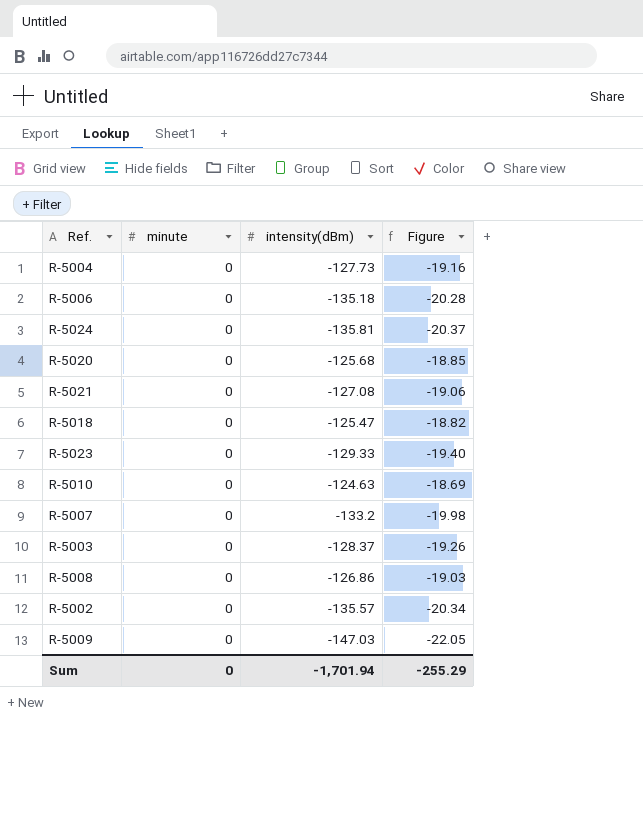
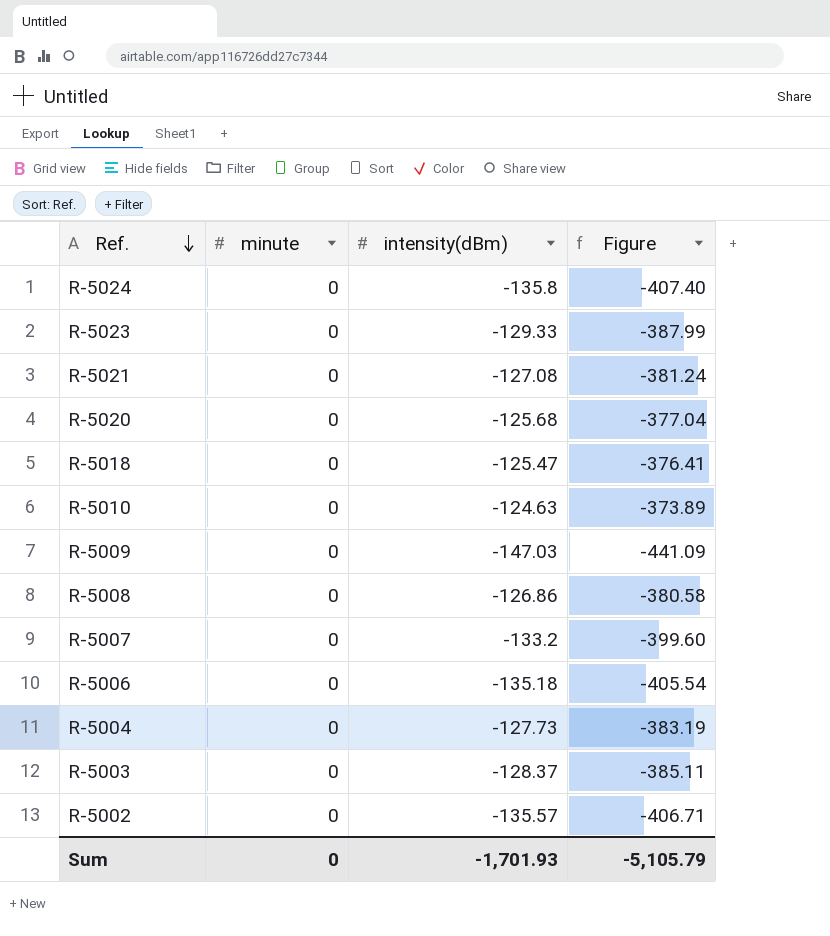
row order: none -> Ref. descending
column Figure | formula: [intensity(dBm)] * 0.15 -> [intensity(dBm)] * 3
R-5024 | intensity(dBm): -135.81 -> -135.8
Sum | intensity(dBm): -1,701.94 -> -1,701.93
Sum | Figure: -255.29 -> -5,105.79

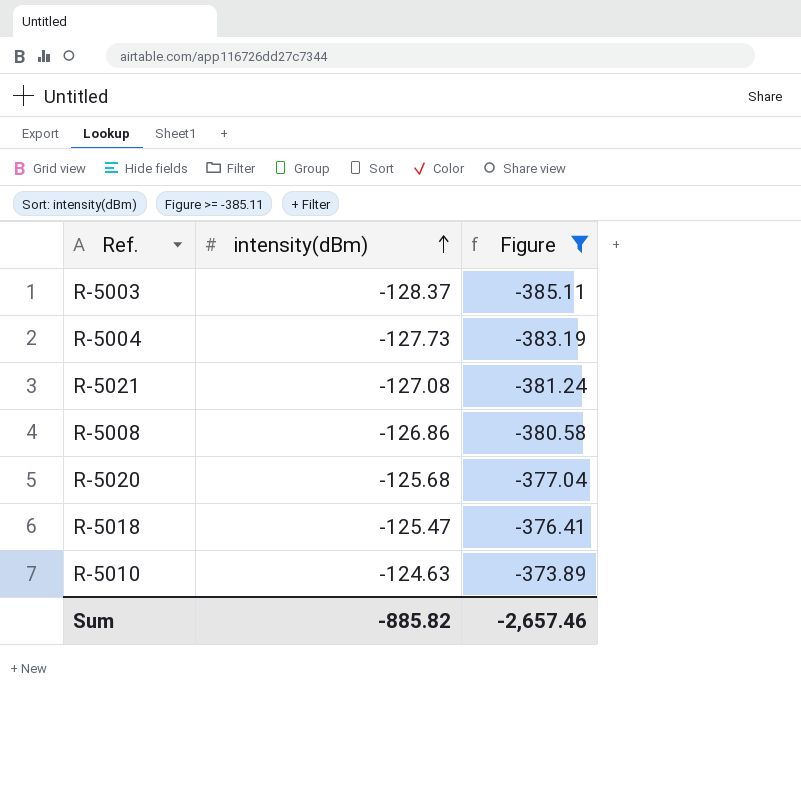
filter: none -> Figure >= -385.11
row order: Ref. descending -> intensity(dBm) ascending
column minute | position: 2 -> none
Sum | intensity(dBm): -1,701.93 -> -885.82
Sum | Figure: -5,105.79 -> -2,657.46

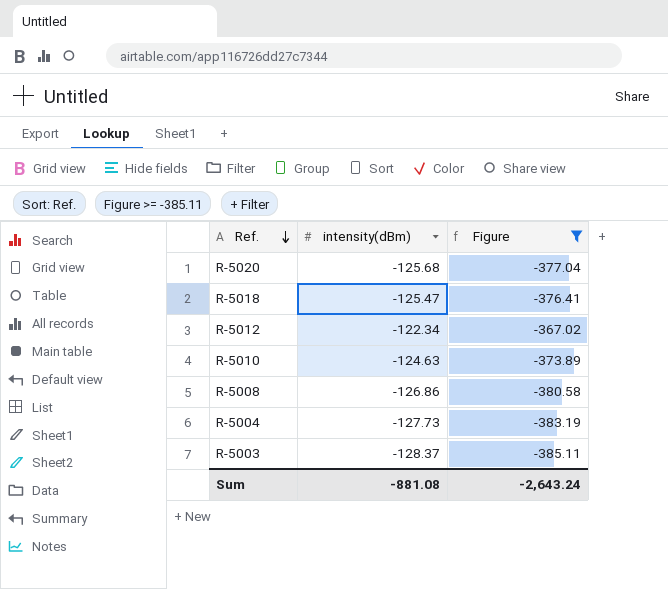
row order: intensity(dBm) ascending -> Ref. descending
row R-5021: -127.08 | -381.24 -> none
row R-5012: none -> -122.34 | -367.02
Sum | intensity(dBm): -885.82 -> -881.08
Sum | Figure: -2,657.46 -> -2,643.24

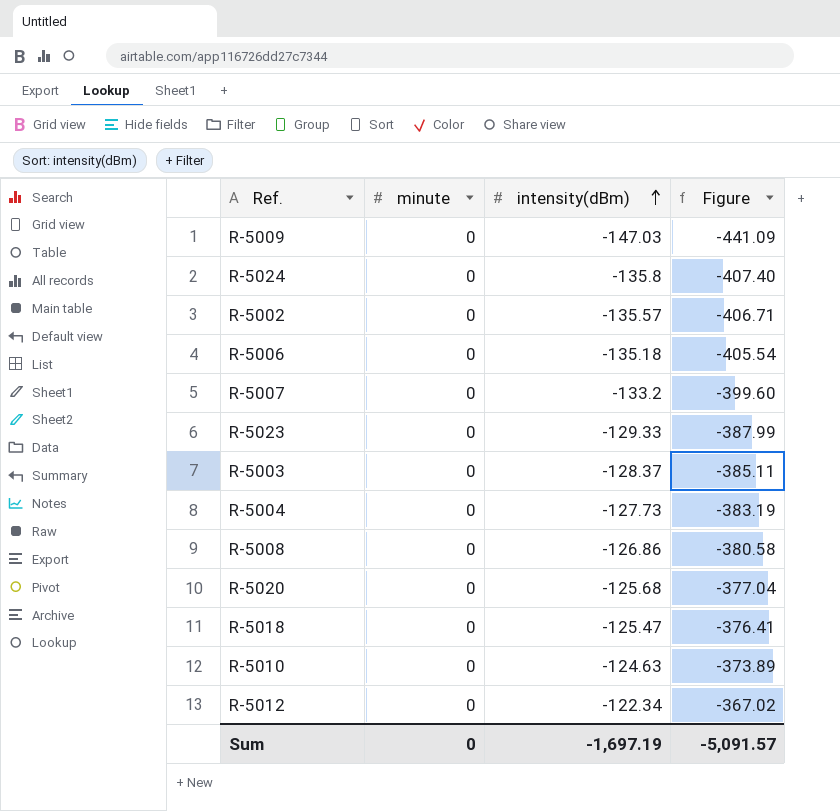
filter: Figure >= -385.11 -> none
row order: Ref. descending -> intensity(dBm) ascending
column minute | position: none -> 2
Sum | intensity(dBm): -881.08 -> -1,697.19
Sum | Figure: -2,643.24 -> -5,091.57

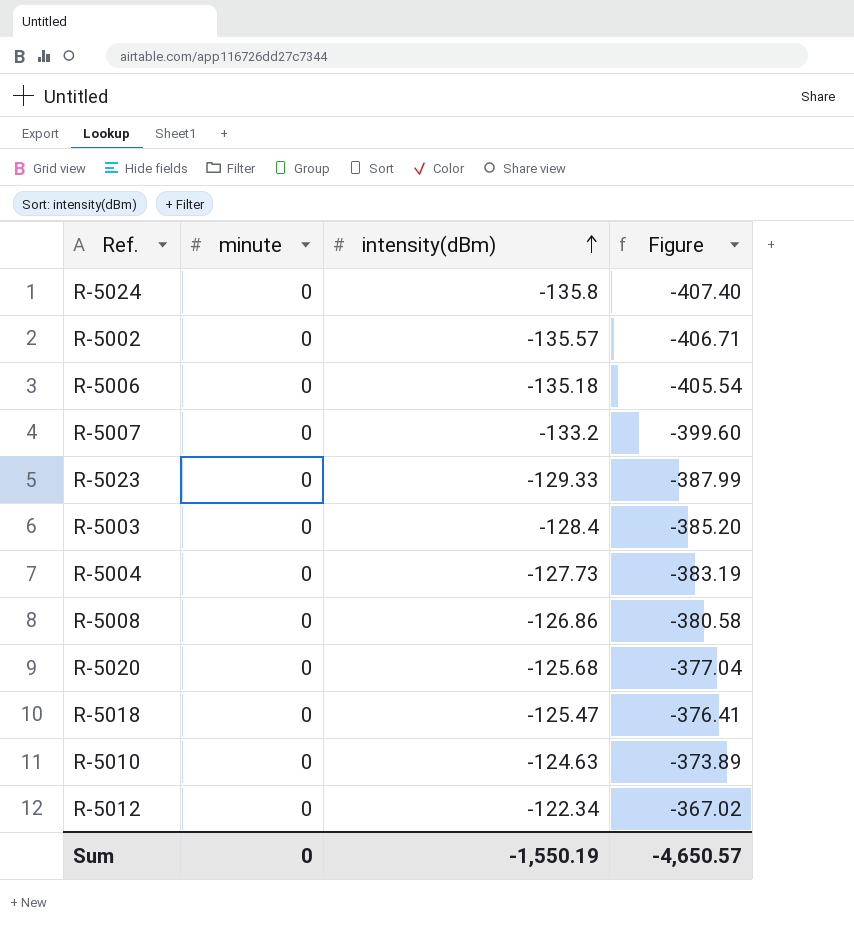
row R-5009: 0 | -147.03 | -441.09 -> none
R-5003 | intensity(dBm): -128.37 -> -128.4
R-5003 | Figure: -385.11 -> -385.20
Sum | intensity(dBm): -1,697.19 -> -1,550.19
Sum | Figure: -5,091.57 -> -4,650.57

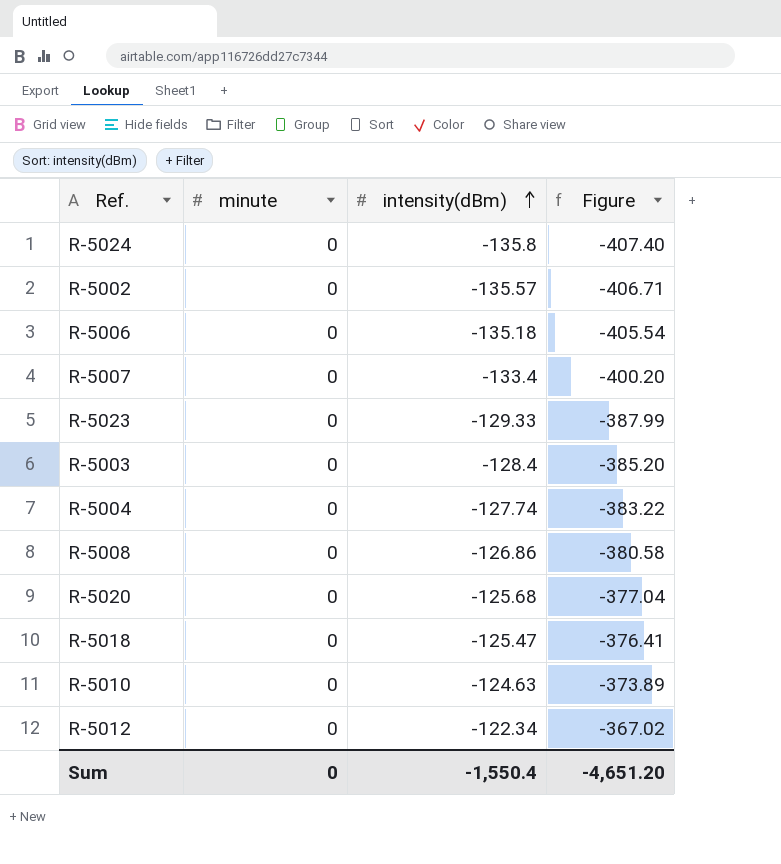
R-5007 | intensity(dBm): -133.2 -> -133.4
R-5007 | Figure: -399.60 -> -400.20
R-5004 | intensity(dBm): -127.73 -> -127.74
R-5004 | Figure: -383.19 -> -383.22
Sum | intensity(dBm): -1,550.19 -> -1,550.4
Sum | Figure: -4,650.57 -> -4,651.20

